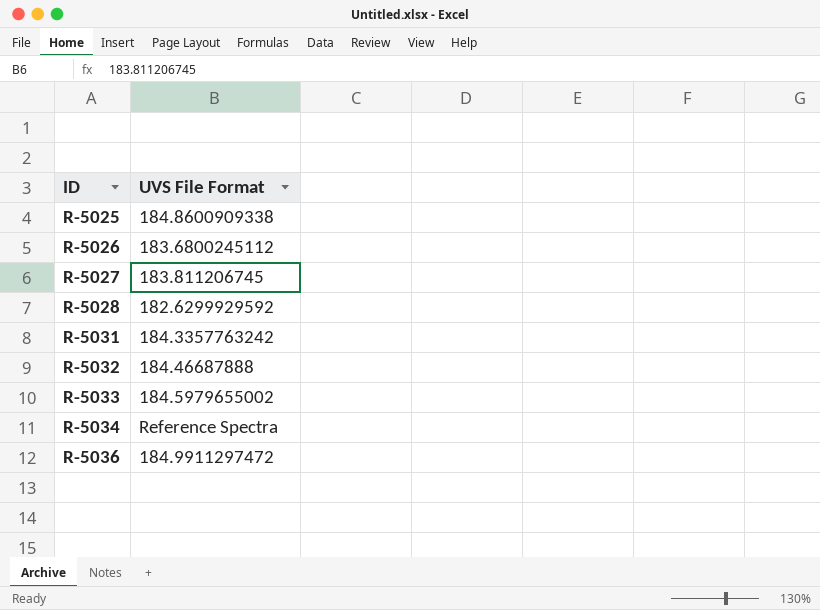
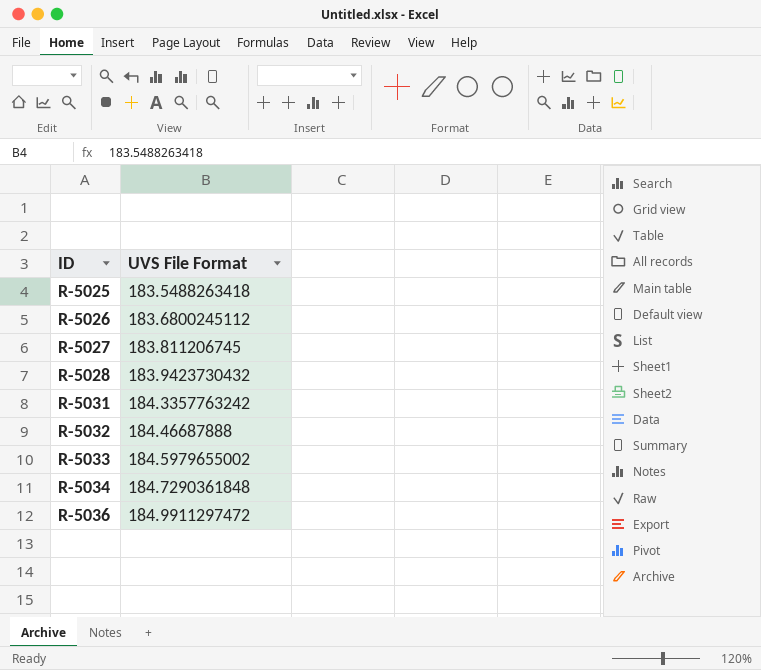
R-5025 | UVS File Format: 184.8600909338 -> 183.5488263418
R-5028 | UVS File Format: 182.6299929592 -> 183.9423730432
R-5034 | UVS File Format: Reference Spectra -> 184.7290361848

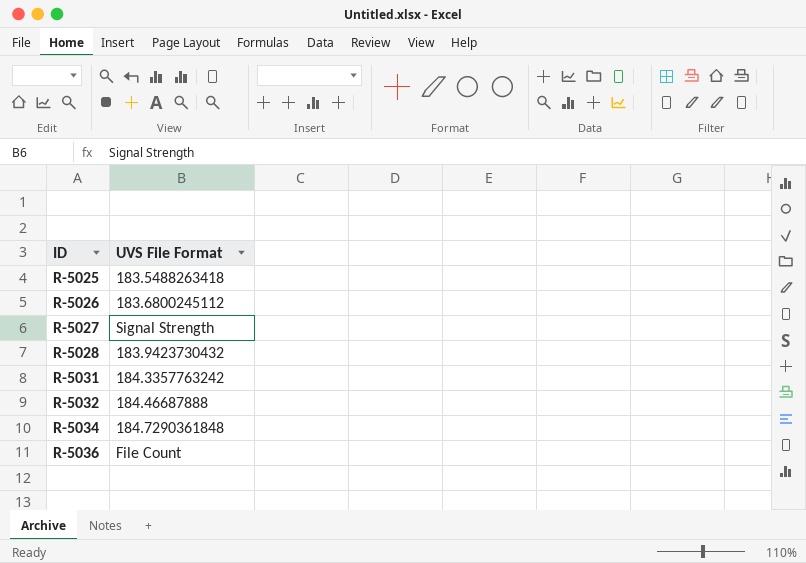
row R-5033: 184.5979655002 -> none
R-5027 | UVS File Format: 183.811206745 -> Signal Strength
R-5036 | UVS File Format: 184.9911297472 -> File Count

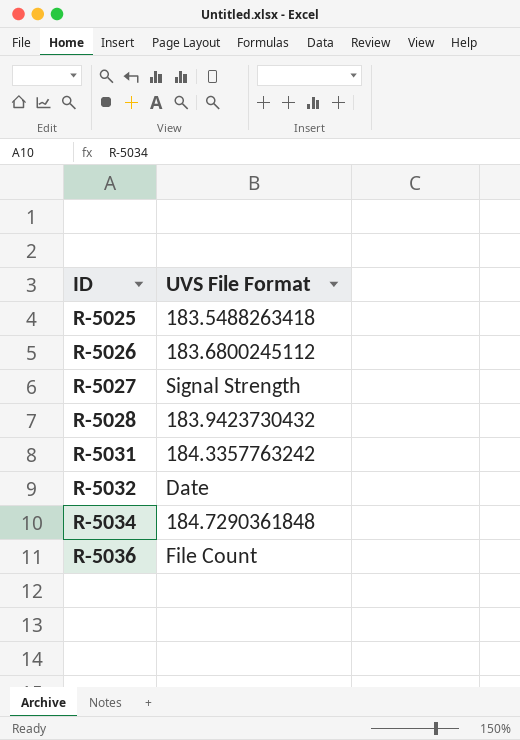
R-5032 | UVS File Format: 184.46687888 -> Date

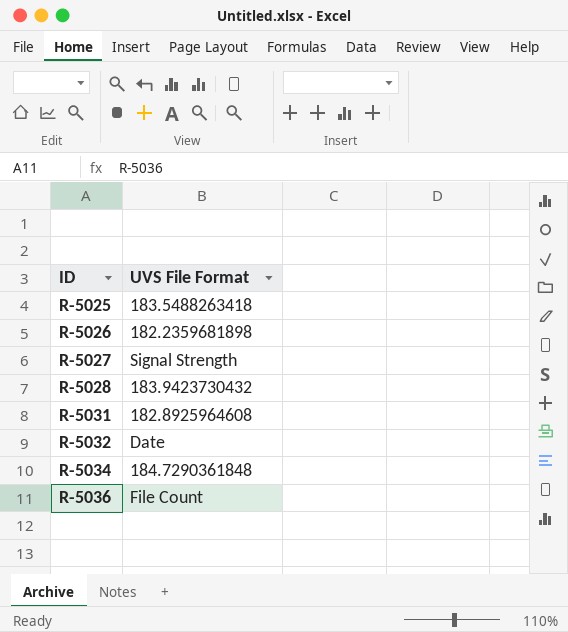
R-5026 | UVS File Format: 183.6800245112 -> 182.2359681898
R-5031 | UVS File Format: 184.3357763242 -> 182.8925964608

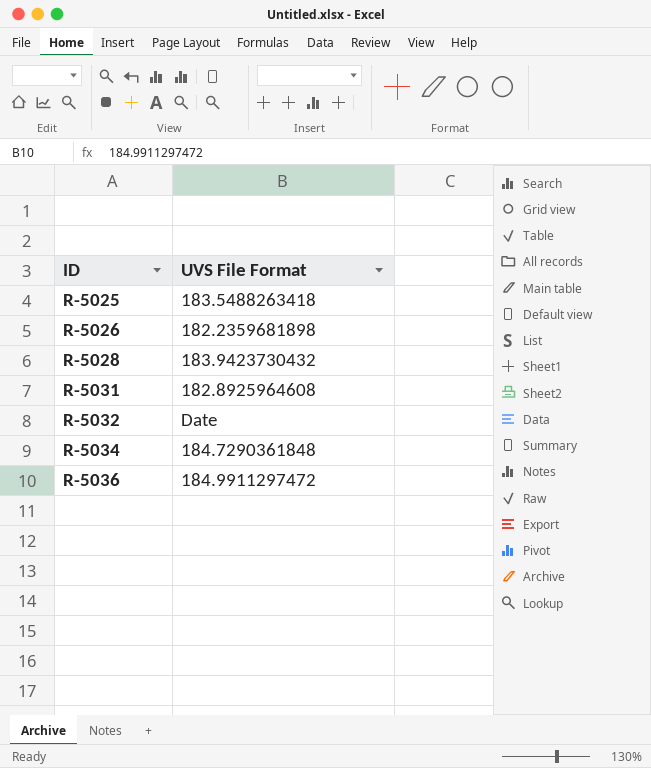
row R-5027: Signal Strength -> none
R-5036 | UVS File Format: File Count -> 184.9911297472

